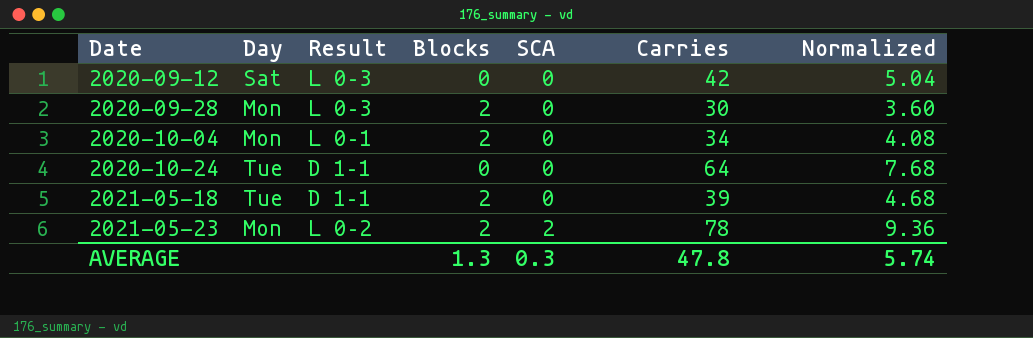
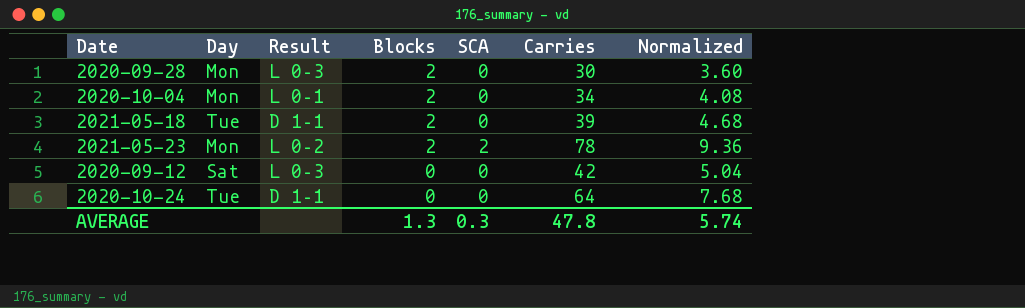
row order: Date ascending -> Blocks descending

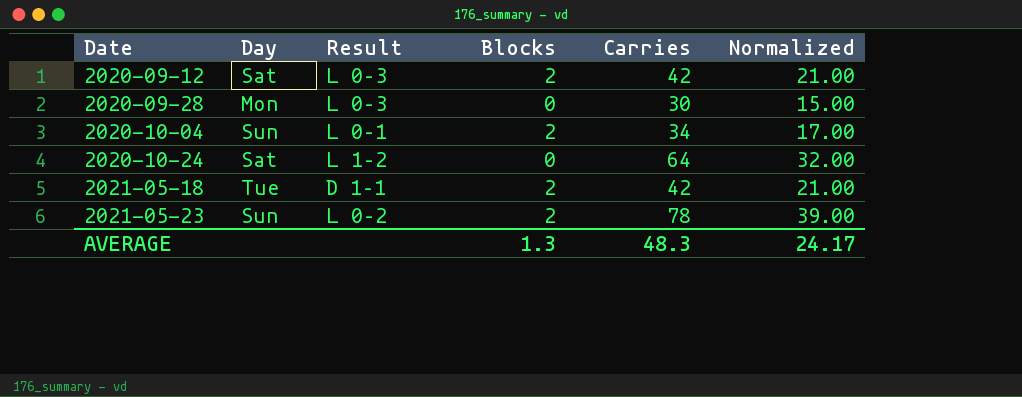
row order: Blocks descending -> Date ascending
column SCA | position: 5 -> none
column Normalized | formula: [Carries] * 0.12 -> [Carries] * 0.5
2020-09-12 | Blocks: 0 -> 2
2020-09-28 | Blocks: 2 -> 0
2020-10-04 | Day: Mon -> Sun
2020-10-24 | Day: Tue -> Sat
2020-10-24 | Result: D 1–1 -> L 1–2
2021-05-18 | Carries: 39 -> 42
2021-05-23 | Day: Mon -> Sun
AVERAGE | Carries: 47.8 -> 48.3
AVERAGE | Normalized: 5.74 -> 24.17

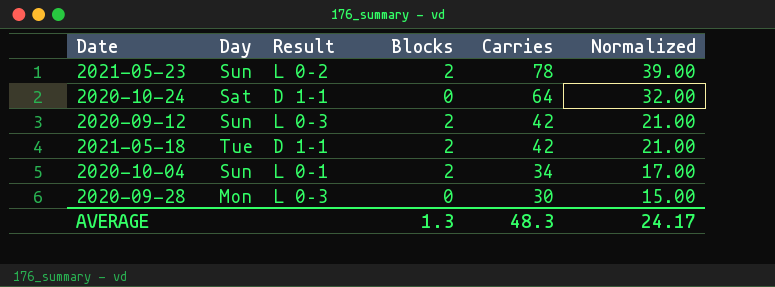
row order: Date ascending -> Carries descending
2020-10-24 | Result: L 1–2 -> D 1–1
2020-09-12 | Day: Sat -> Sun

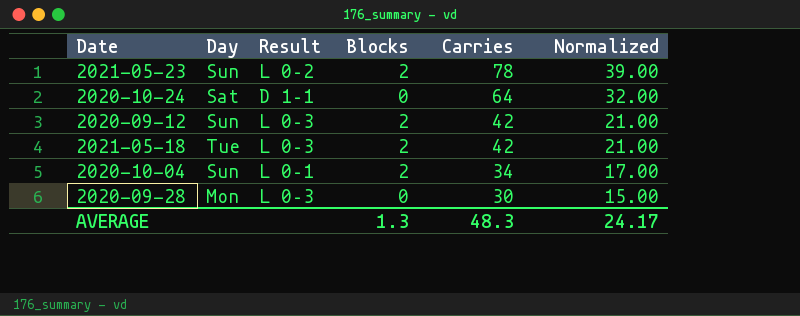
2021-05-18 | Result: D 1–1 -> L 0–3

